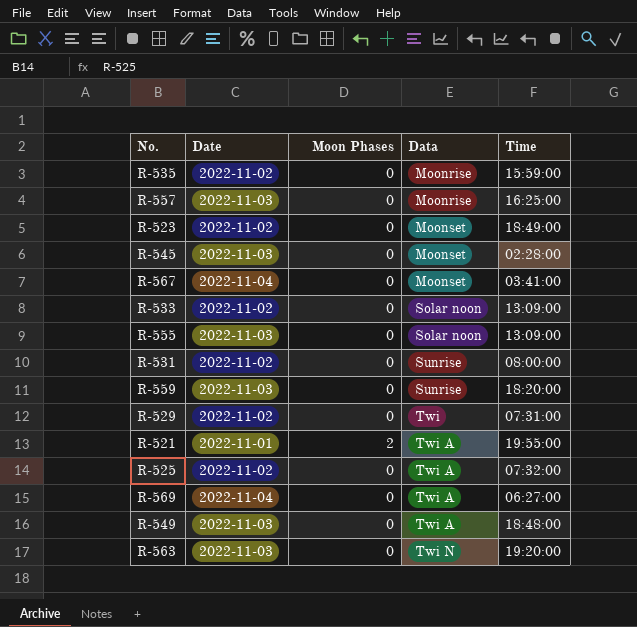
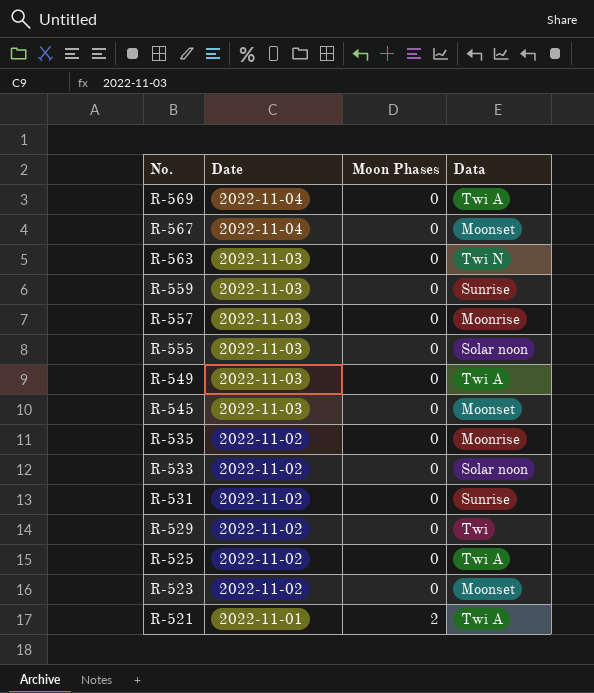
row order: Data ascending -> No. descending
column Time | position: 5 -> none

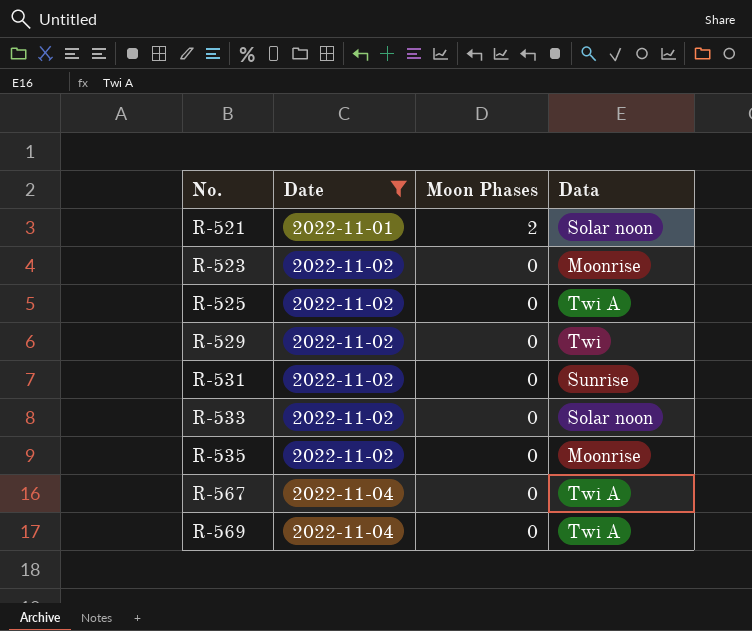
filter: none -> Date != 2022-11-03
row order: No. descending -> No. ascending
R-521 | Data: Twi A -> Solar noon
R-523 | Data: Moonset -> Moonrise
R-567 | Data: Moonset -> Twi A

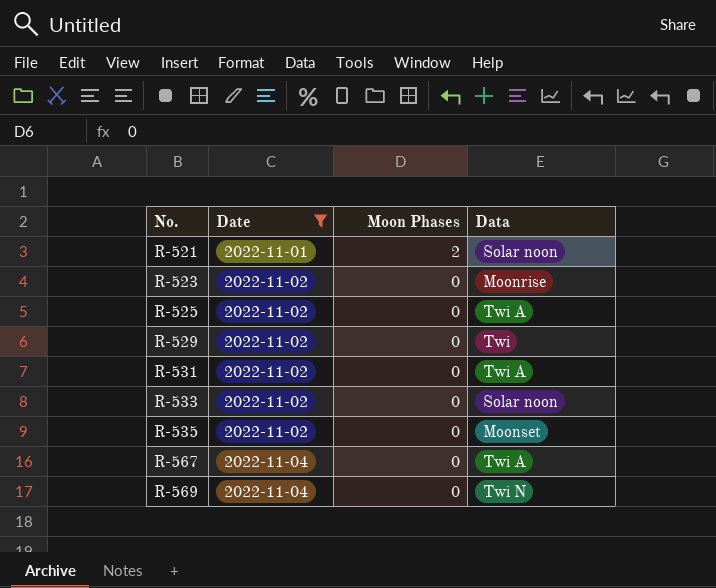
R-531 | Data: Sunrise -> Twi A
R-535 | Data: Moonrise -> Moonset
R-569 | Data: Twi A -> Twi N

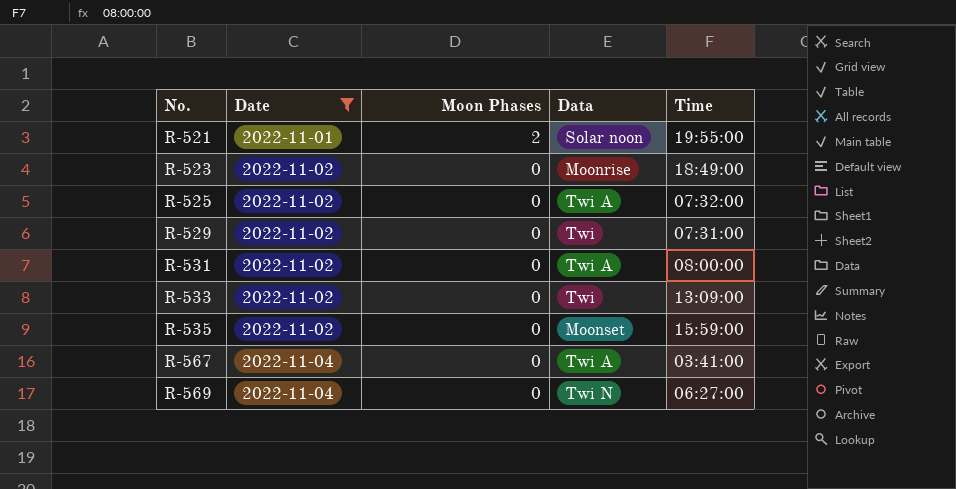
column Time | position: none -> 5
R-533 | Data: Solar noon -> Twi

